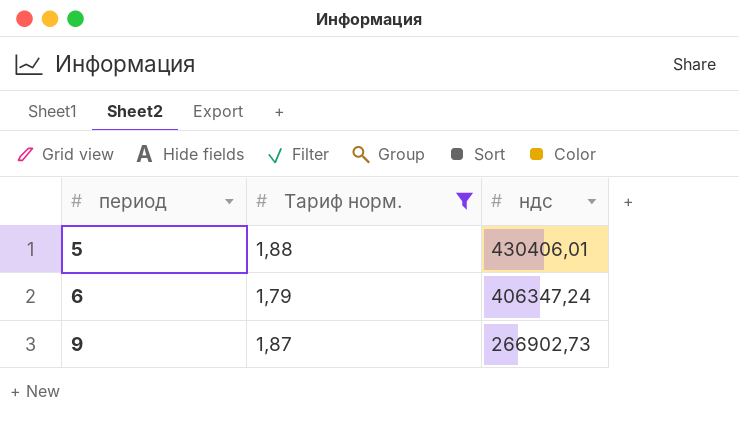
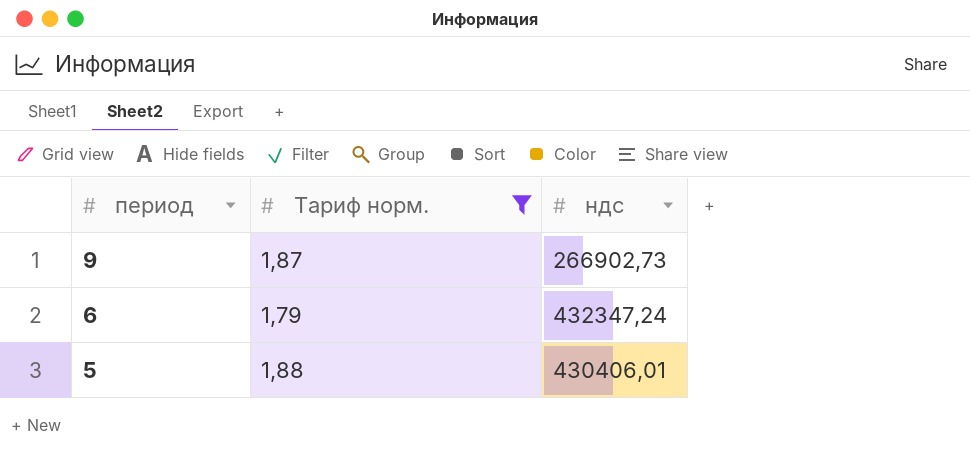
row order: период ascending -> период descending
6 | ндс: 406347,24 -> 432347,24

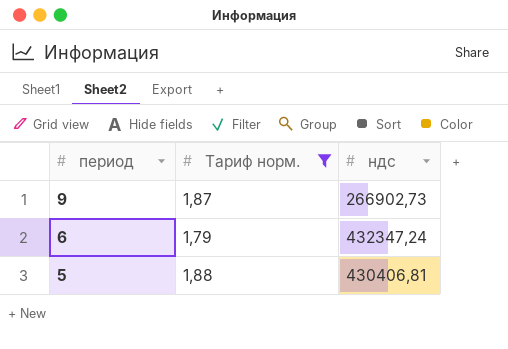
5 | ндс: 430406,01 -> 430406,81

